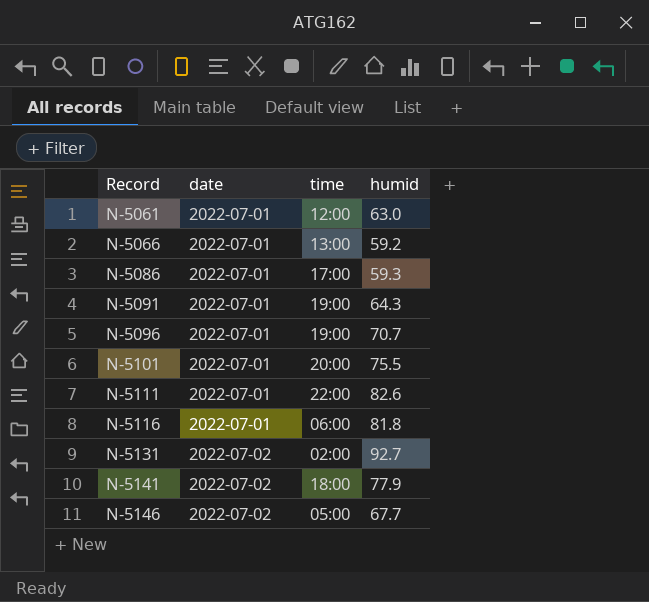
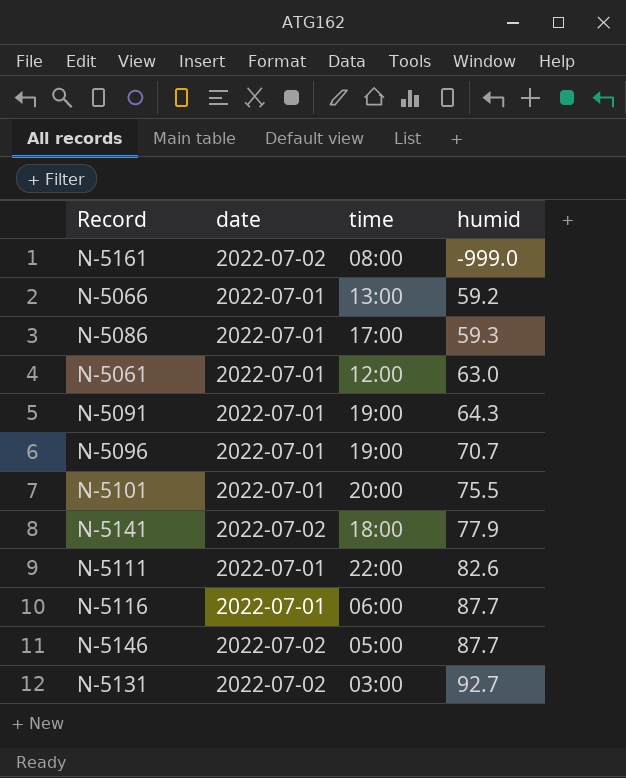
row order: Record ascending -> humid ascending
row N-5161: none -> 2022-07-02 | 08:00 | -999.0
N-5116 | humid: 81.8 -> 87.7
N-5146 | humid: 67.7 -> 87.7
N-5131 | time: 02:00 -> 03:00

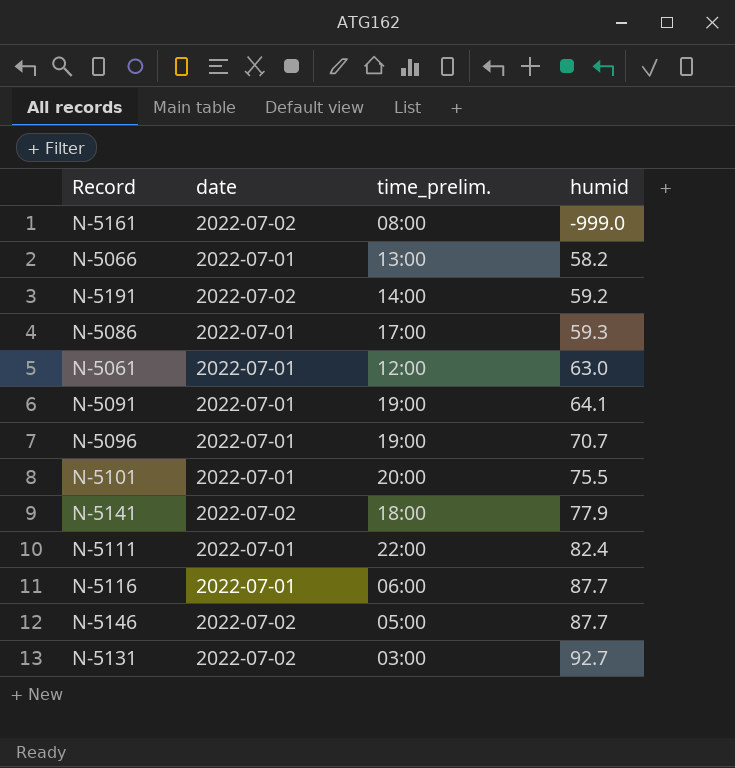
column name: time -> time_prelim.
N-5066 | humid: 59.2 -> 58.2
row N-5191: none -> 2022-07-02 | 14:00 | 59.2
N-5091 | humid: 64.3 -> 64.1
N-5111 | humid: 82.6 -> 82.4

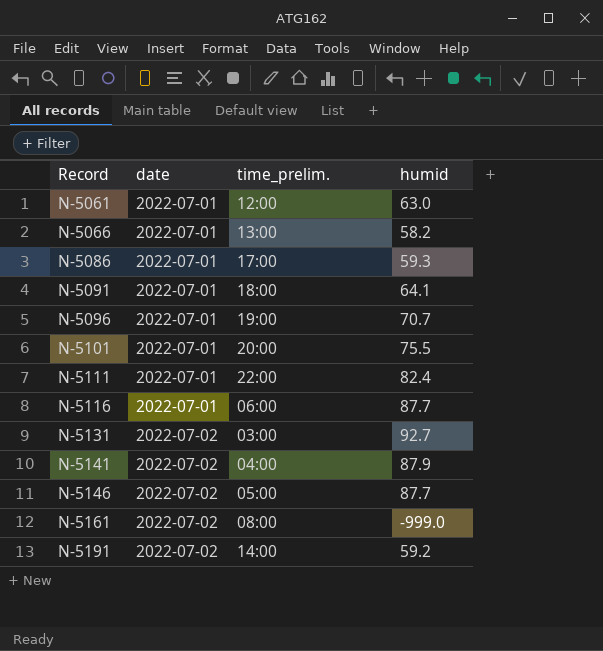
row order: humid ascending -> Record ascending
N-5091 | time_prelim.: 19:00 -> 18:00
N-5141 | time_prelim.: 18:00 -> 04:00
N-5141 | humid: 77.9 -> 87.9

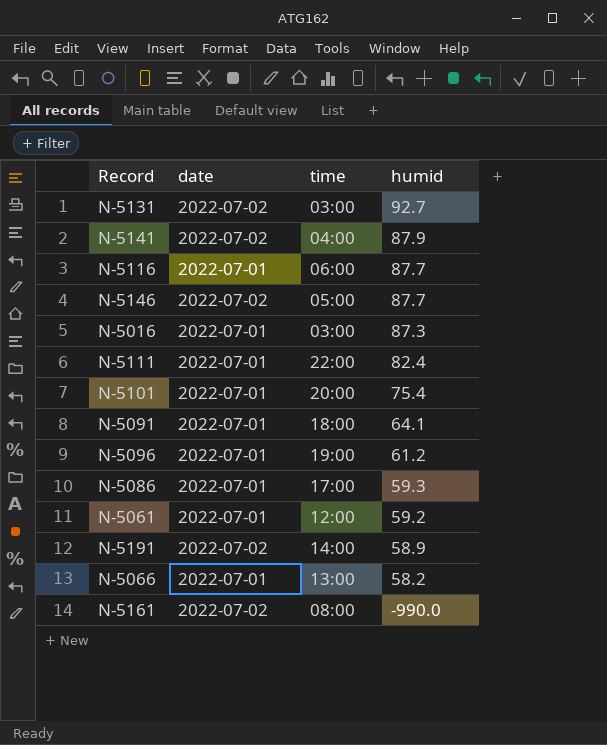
row order: Record ascending -> humid descending
column name: time_prelim. -> time
row N-5016: none -> 2022-07-01 | 03:00 | 87.3
N-5101 | humid: 75.5 -> 75.4
N-5096 | humid: 70.7 -> 61.2
N-5061 | humid: 63.0 -> 59.2
N-5191 | humid: 59.2 -> 58.9
N-5161 | humid: -999.0 -> -990.0

